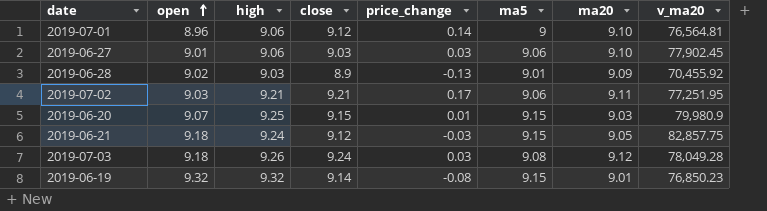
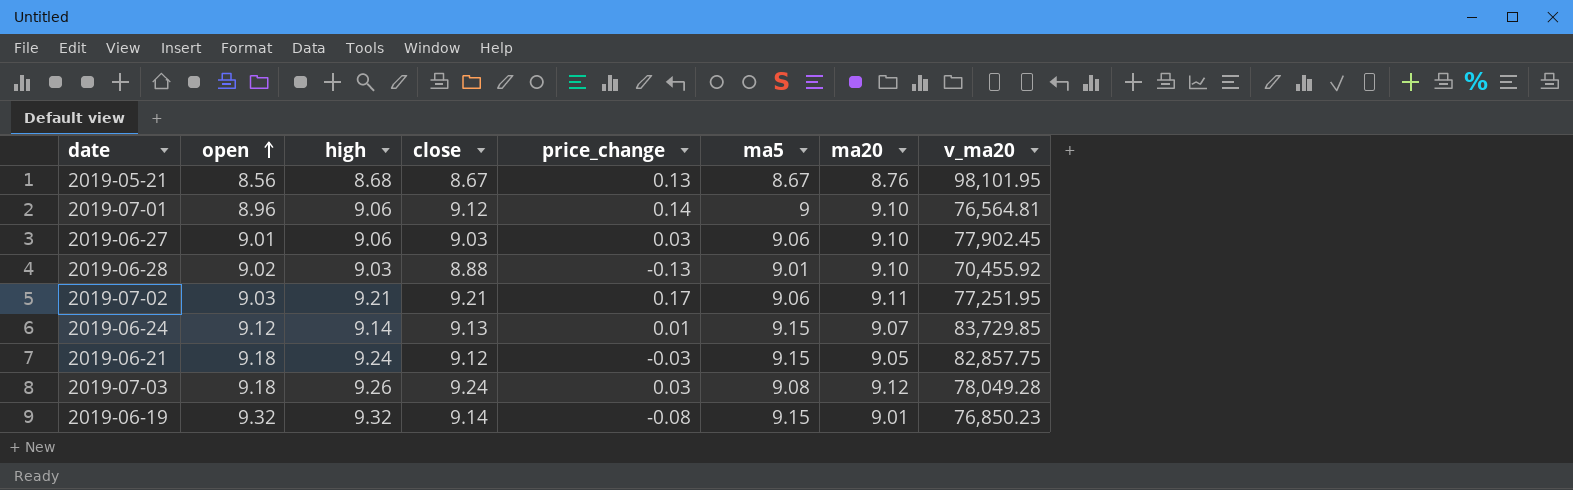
row 2019-06-20: 9.07 | 9.25 | 9.15 | 0.01 | 9.15 | 9.03 | 79,980.9 -> none
row 2019-05-21: none -> 8.56 | 8.68 | 8.67 | 0.13 | 8.67 | 8.76 | 98,101.95
2019-06-28 | close: 8.9 -> 8.88
2019-06-28 | ma20: 9.09 -> 9.10
row 2019-06-24: none -> 9.12 | 9.14 | 9.13 | 0.01 | 9.15 | 9.07 | 83,729.85

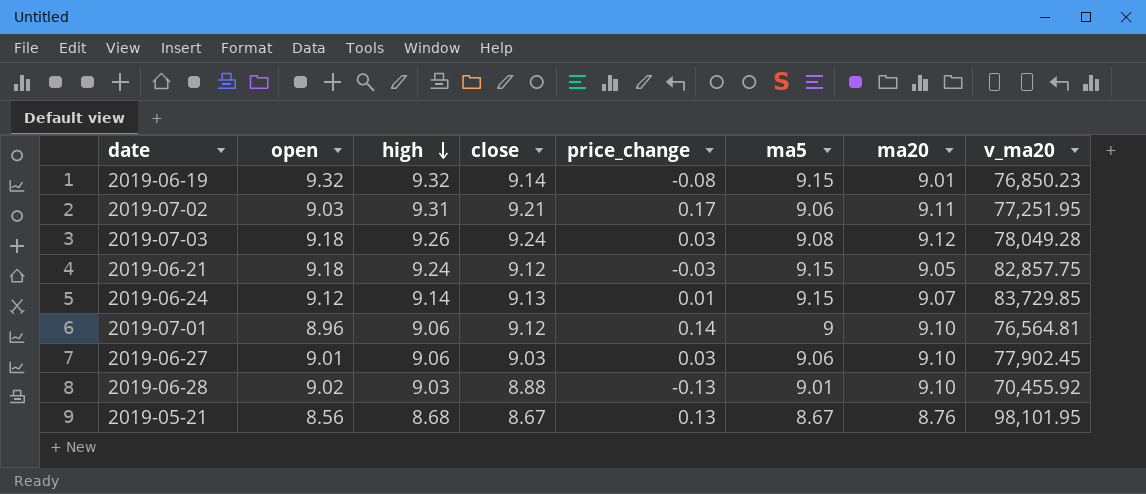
row order: open ascending -> high descending
2019-07-02 | high: 9.21 -> 9.31

